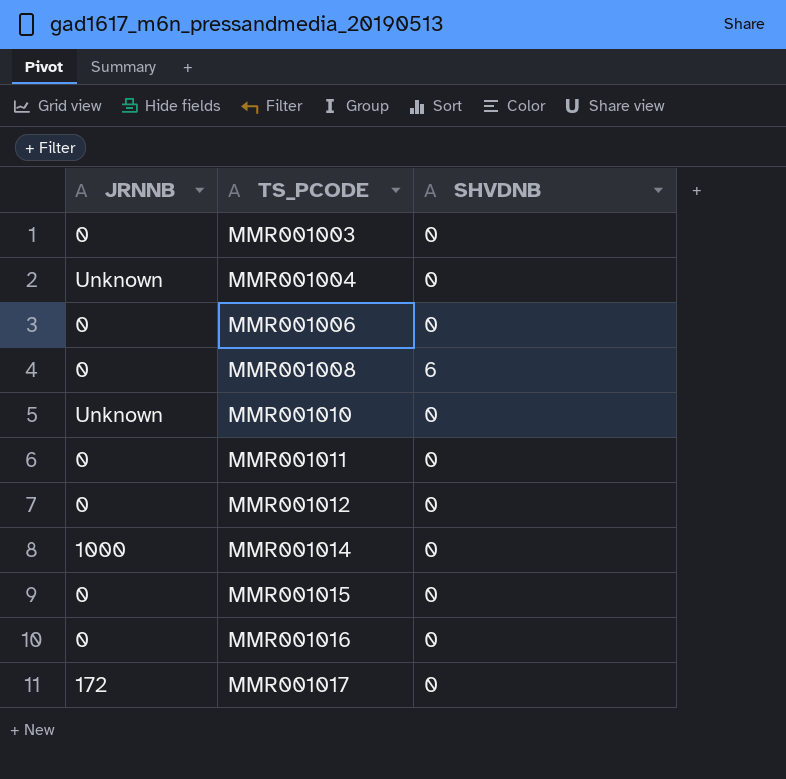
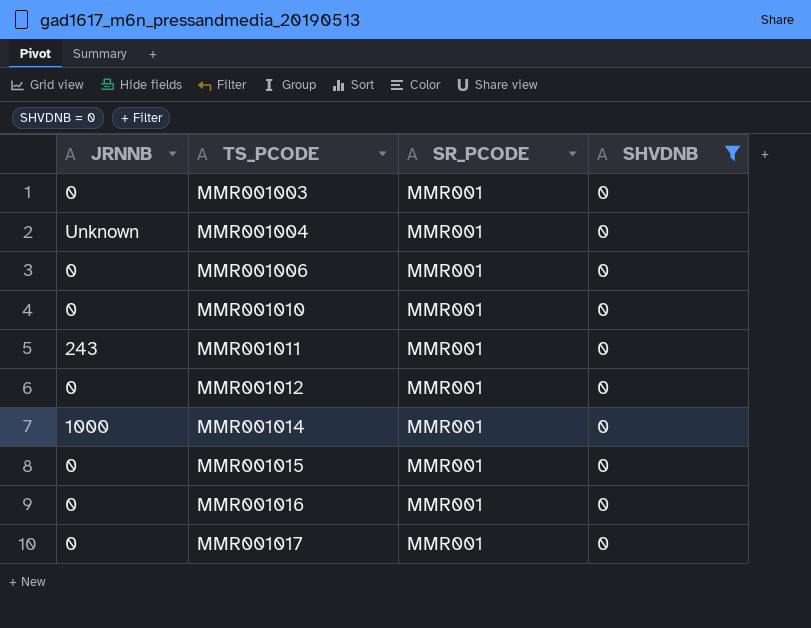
filter: none -> SHVDNB = 0
column SR_PCODE | position: none -> 3
MMR001010 | JRNNB: Unknown -> 0
MMR001011 | JRNNB: 0 -> 243
MMR001017 | JRNNB: 172 -> 0

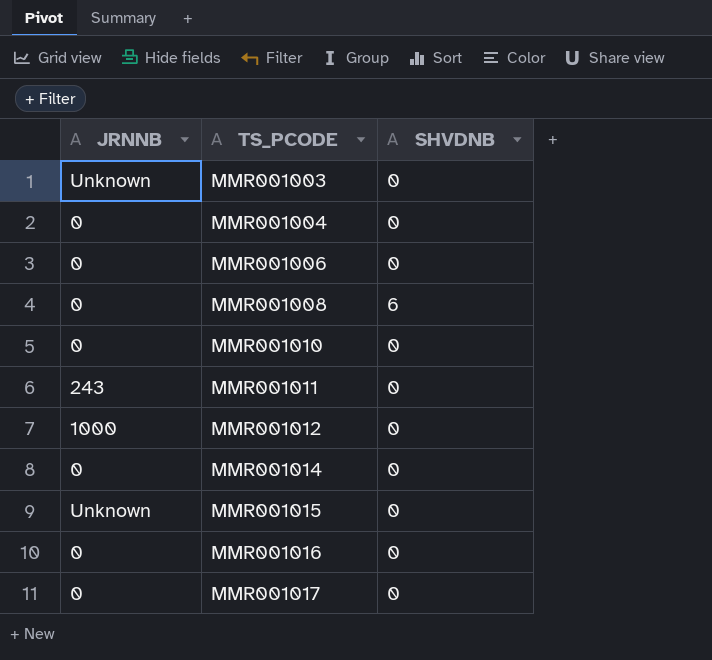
filter: SHVDNB = 0 -> none
column SR_PCODE | position: 3 -> none
MMR001003 | JRNNB: 0 -> Unknown
MMR001004 | JRNNB: Unknown -> 0
MMR001012 | JRNNB: 0 -> 1000
MMR001014 | JRNNB: 1000 -> 0
MMR001015 | JRNNB: 0 -> Unknown

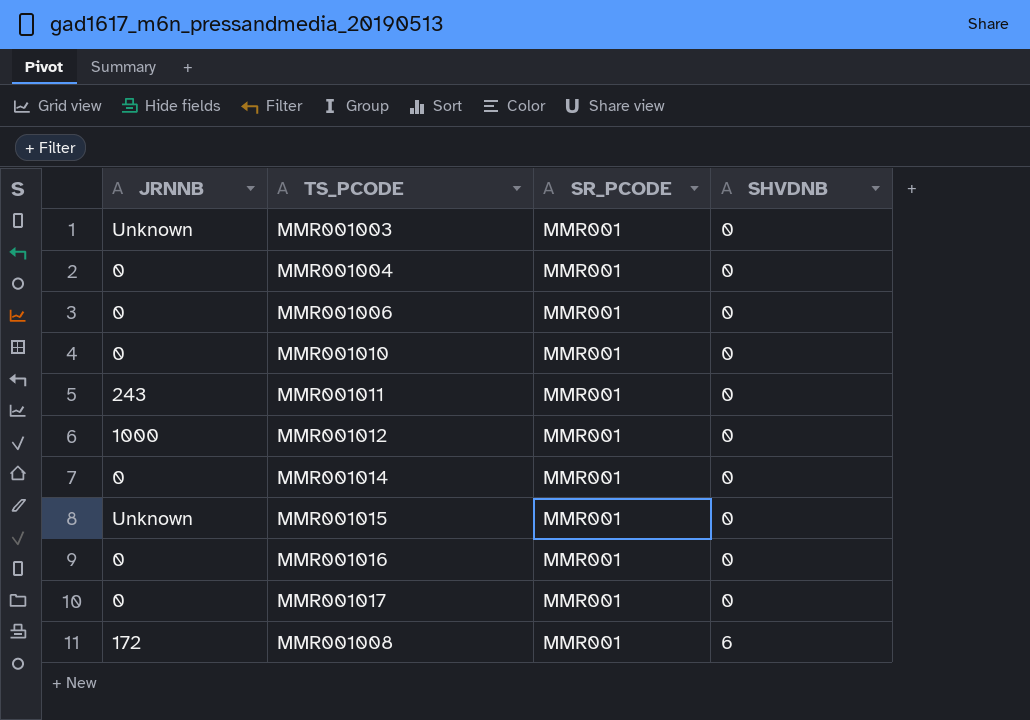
row order: TS_PCODE ascending -> SHVDNB ascending
column SR_PCODE | position: none -> 3
MMR001008 | JRNNB: 0 -> 172

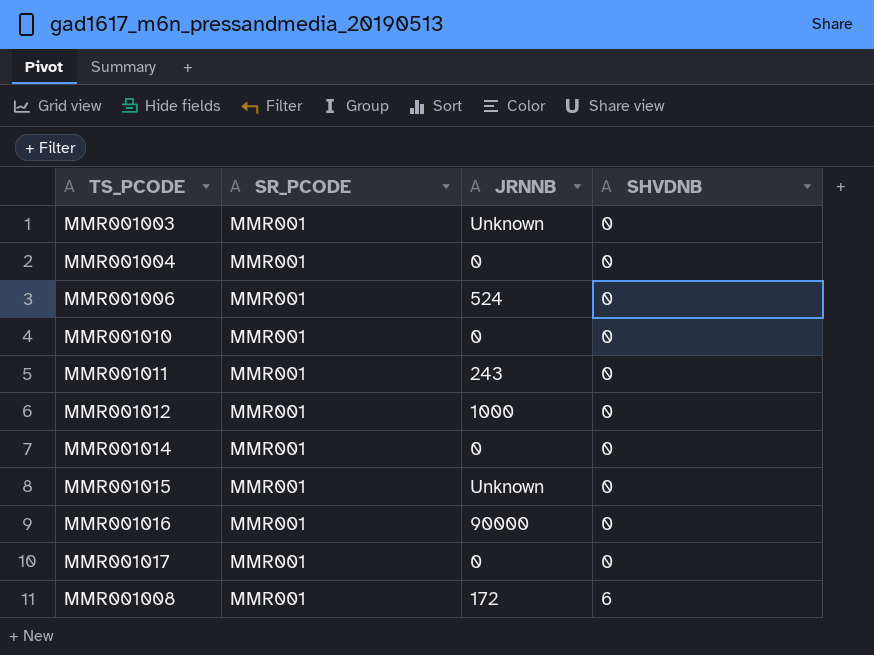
column JRNNB | position: 1 -> 3
MMR001006 | JRNNB: 0 -> 524
MMR001016 | JRNNB: 0 -> 90000

